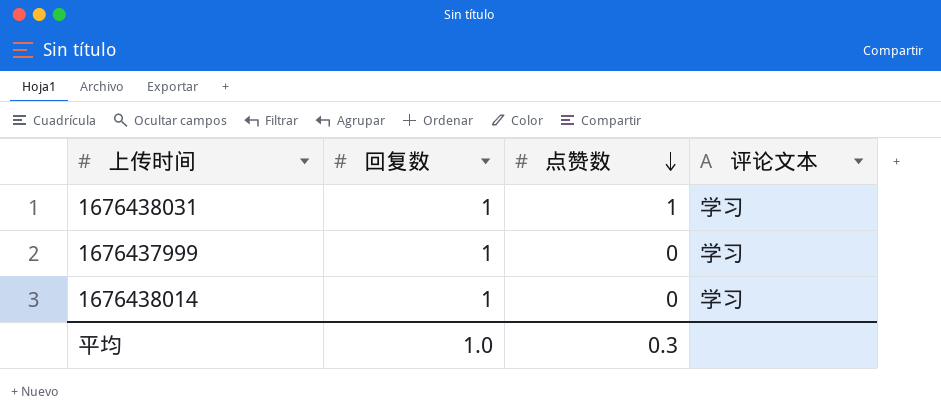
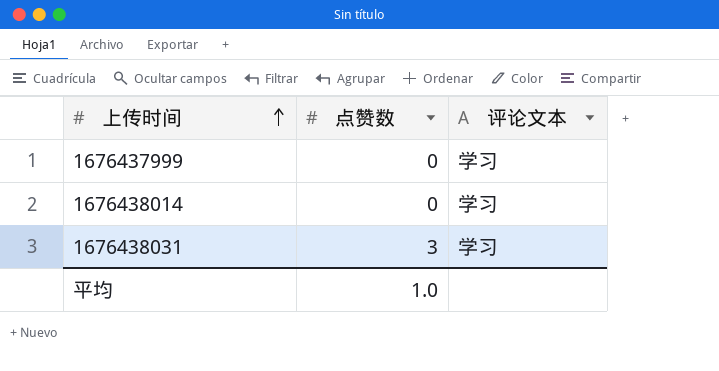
row order: 点赞数 descending -> 上传时间 ascending
column 回复数 | position: 2 -> none
1676438031 | 点赞数: 1 -> 3
平均 | 点赞数: 0.3 -> 1.0

